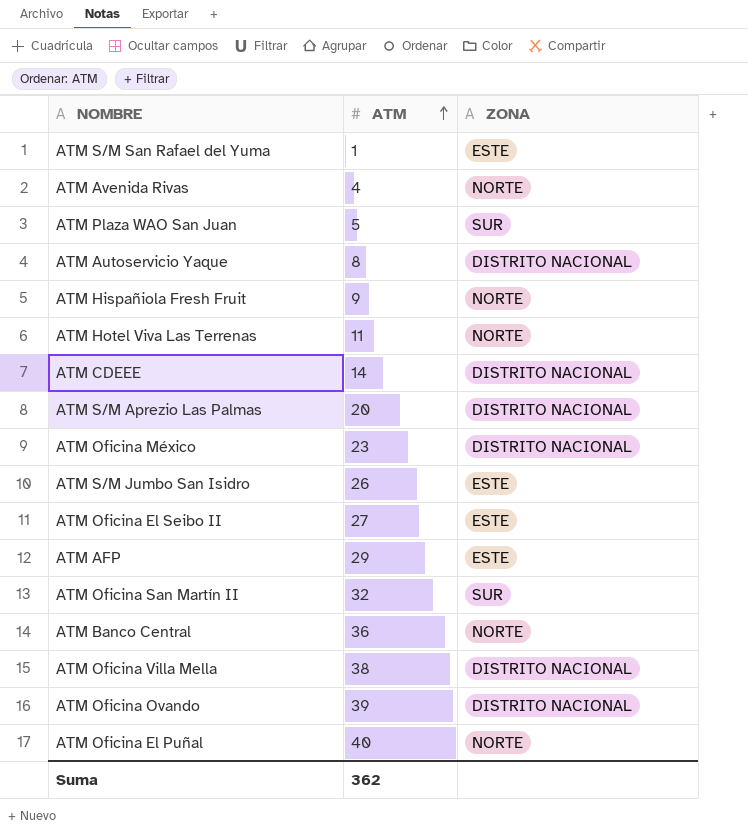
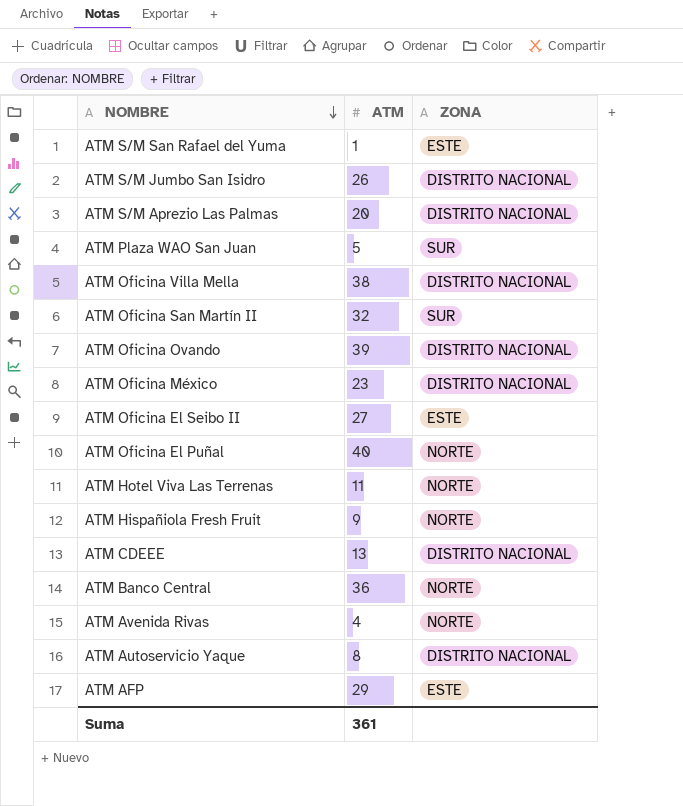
row order: ATM ascending -> NOMBRE descending
ATM S/M Jumbo San Isidro | ZONA: ESTE -> DISTRITO NACIONAL
ATM CDEEE | ATM: 14 -> 13
Suma | ATM: 362 -> 361

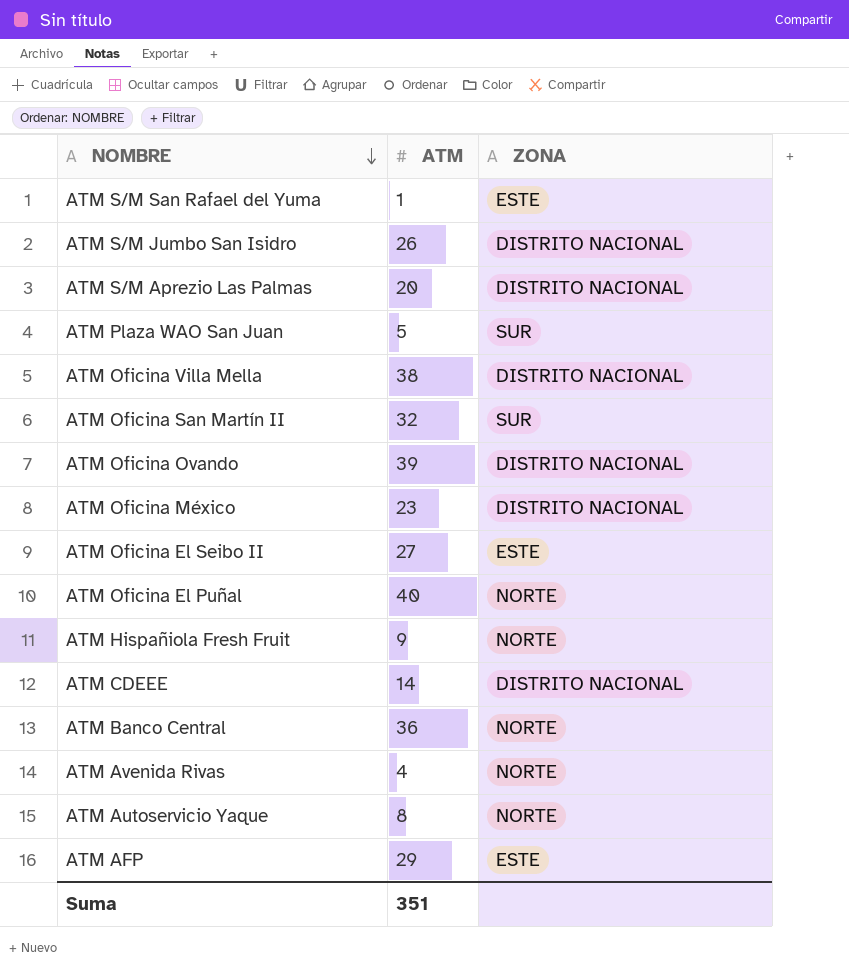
row ATM Hotel Viva Las Terrenas: 11 | NORTE -> none
ATM CDEEE | ATM: 13 -> 14
ATM Autoservicio Yaque | ZONA: DISTRITO NACIONAL -> NORTE
Suma | ATM: 361 -> 351

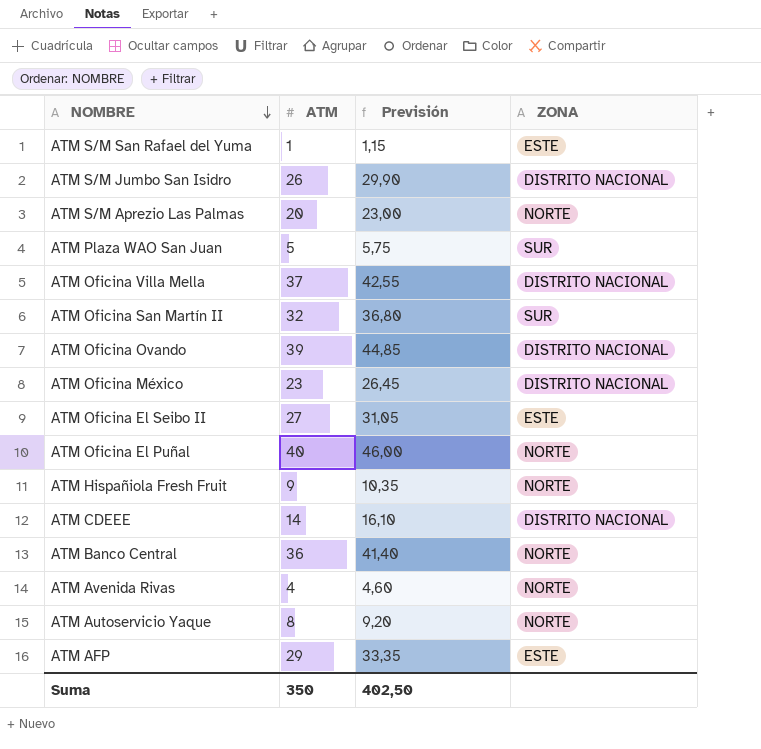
column Previsión | formula: none -> [ATM] * 1,15
ATM S/M Aprezio Las Palmas | ZONA: DISTRITO NACIONAL -> NORTE
ATM Oficina Villa Mella | ATM: 38 -> 37
Suma | ATM: 351 -> 350

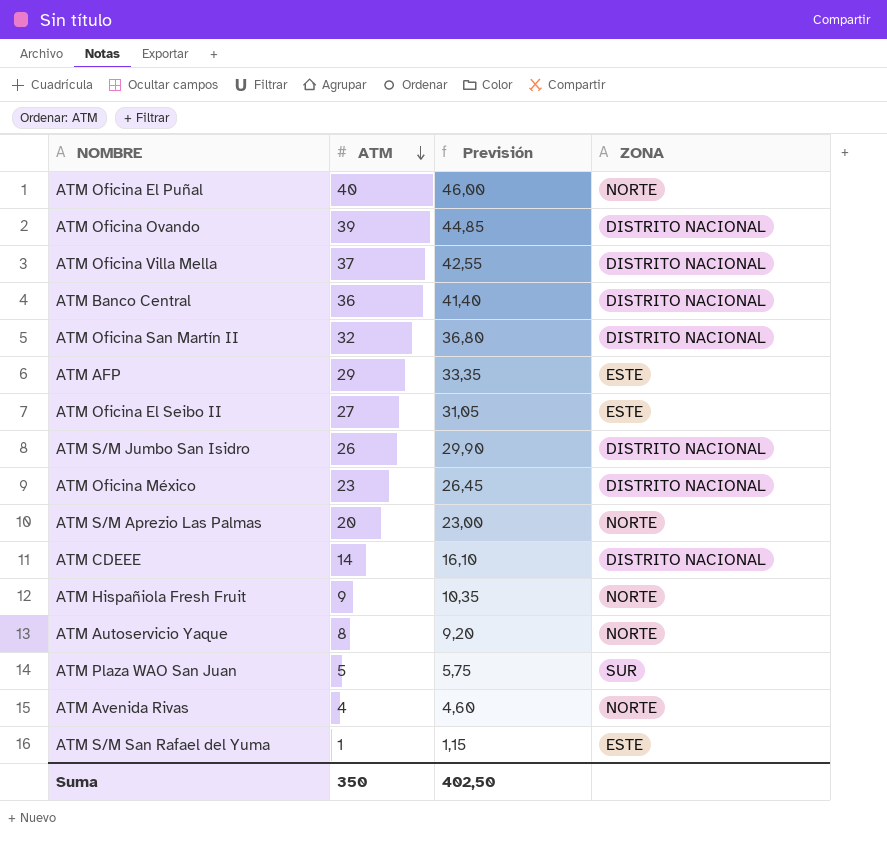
row order: NOMBRE descending -> ATM descending
ATM Banco Central | ZONA: NORTE -> DISTRITO NACIONAL
ATM Oficina San Martín II | ZONA: SUR -> DISTRITO NACIONAL

